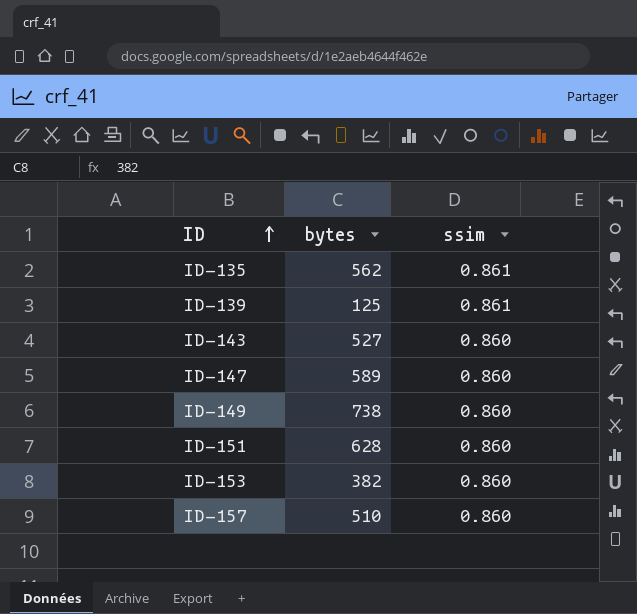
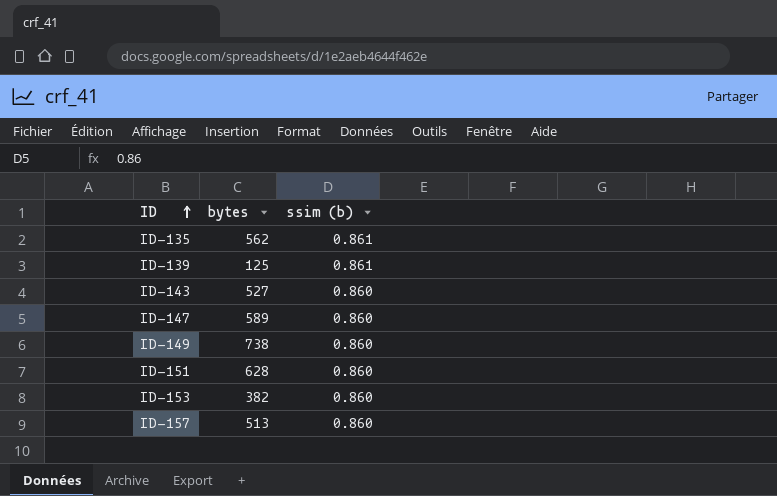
column name: ssim -> ssim (b)
ID-157 | bytes: 510 -> 513

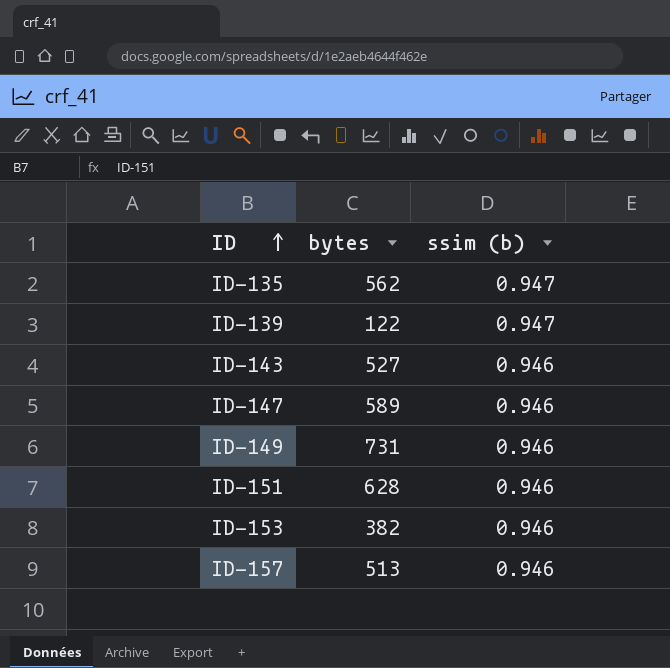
ID-135 | ssim (b): 0.861 -> 0.947
ID-139 | bytes: 125 -> 122
ID-139 | ssim (b): 0.861 -> 0.947
ID-143 | ssim (b): 0.860 -> 0.946
ID-147 | ssim (b): 0.860 -> 0.946
ID-149 | bytes: 738 -> 731
ID-149 | ssim (b): 0.860 -> 0.946
ID-151 | ssim (b): 0.860 -> 0.946
ID-153 | ssim (b): 0.860 -> 0.946
ID-157 | ssim (b): 0.860 -> 0.946

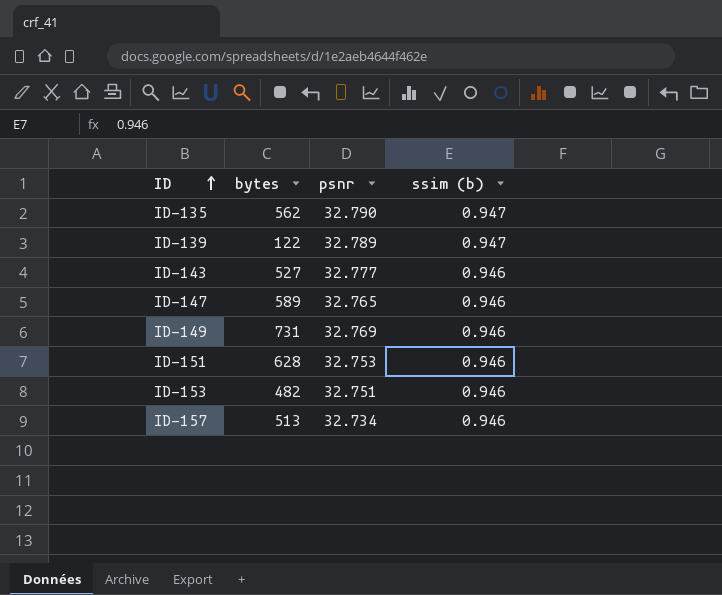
column psnr | position: none -> 3
ID-153 | bytes: 382 -> 482

